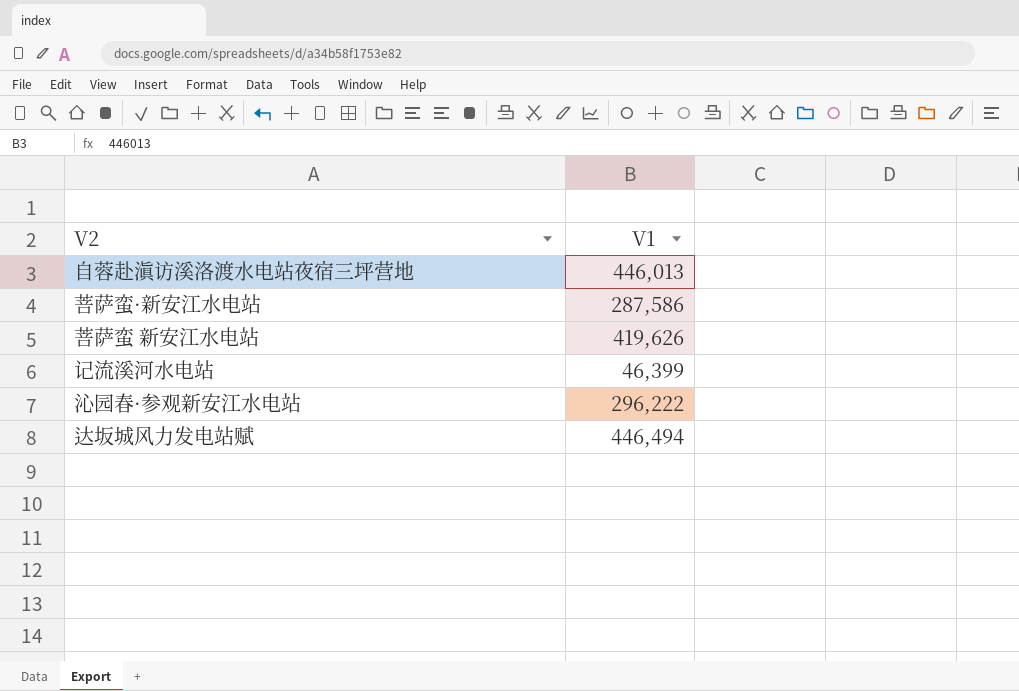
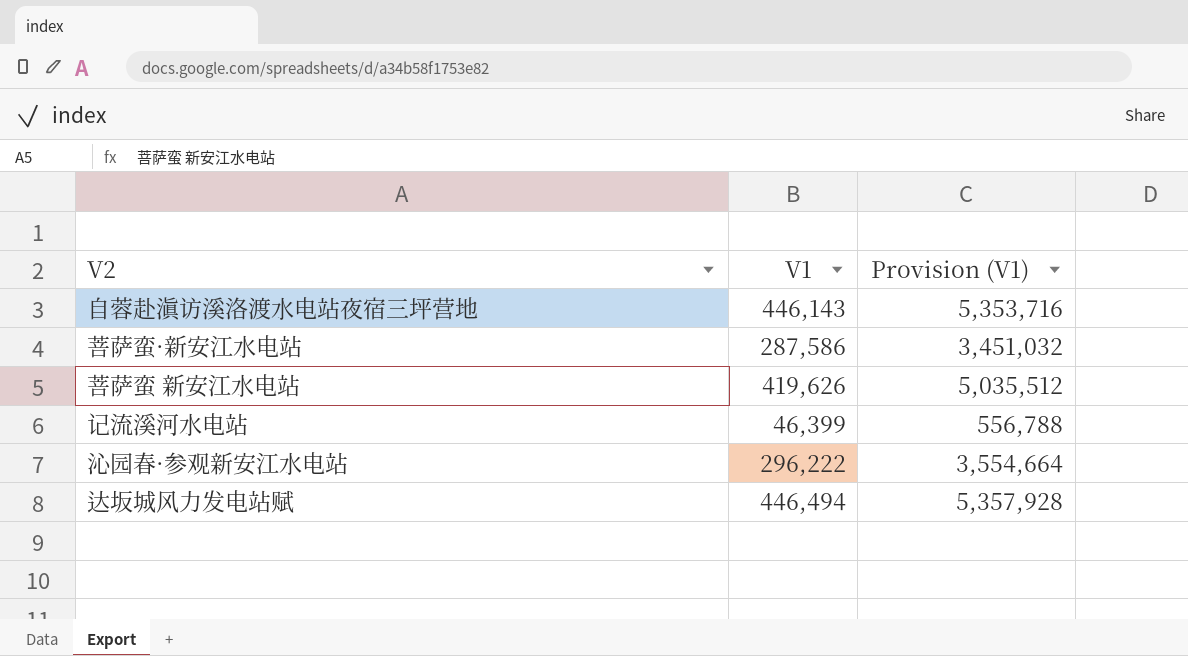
column Provision (V1) | formula: none -> [V1] * 12
自蓉赴滇访溪洛渡水电站夜宿三坪营地 | V1: 446,013 -> 446,143

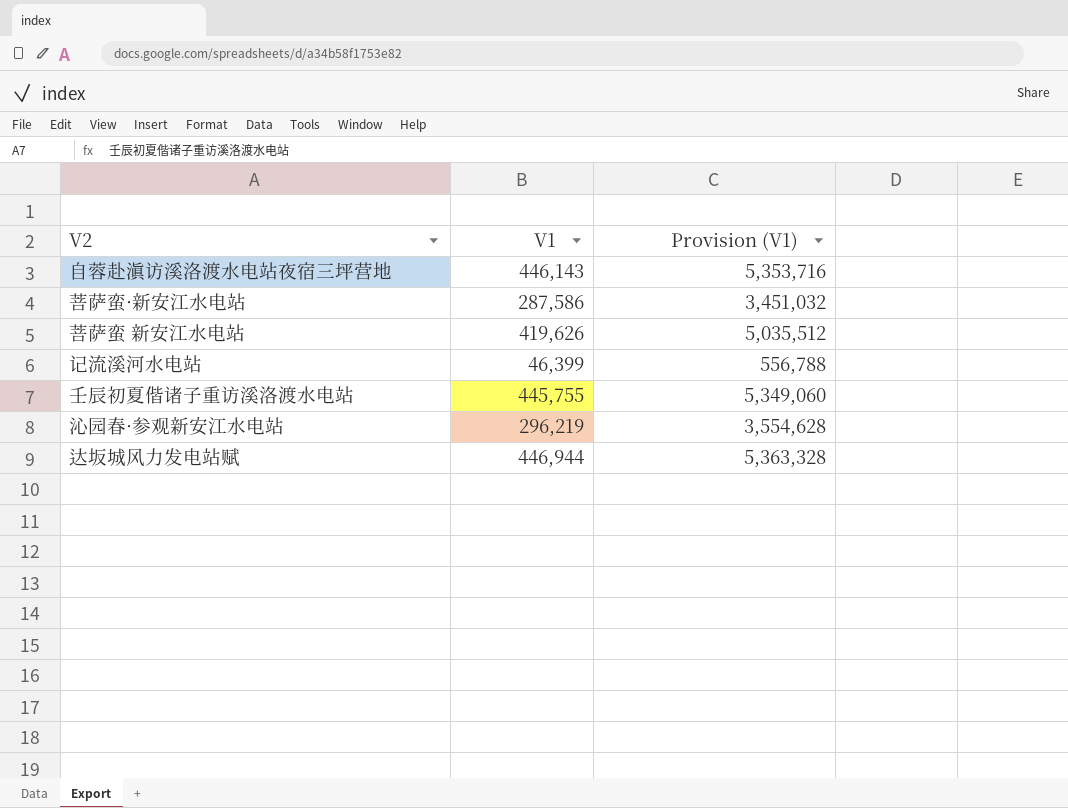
row 壬辰初夏偕诸子重访溪洛渡水电站: none -> 445,755 | 5,349,060
沁园春·参观新安江水电站 | V1: 296,222 -> 296,219
沁园春·参观新安江水电站 | Provision (V1): 3,554,664 -> 3,554,628
达坂城风力发电站赋 | V1: 446,494 -> 446,944
达坂城风力发电站赋 | Provision (V1): 5,357,928 -> 5,363,328

